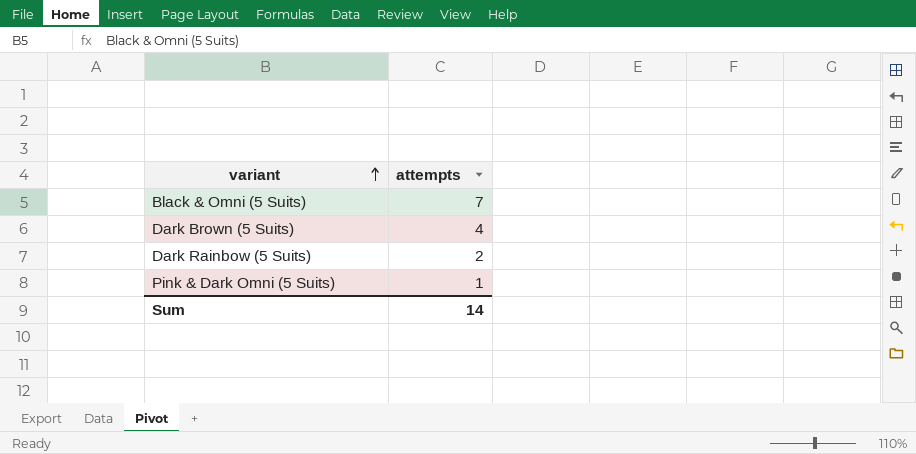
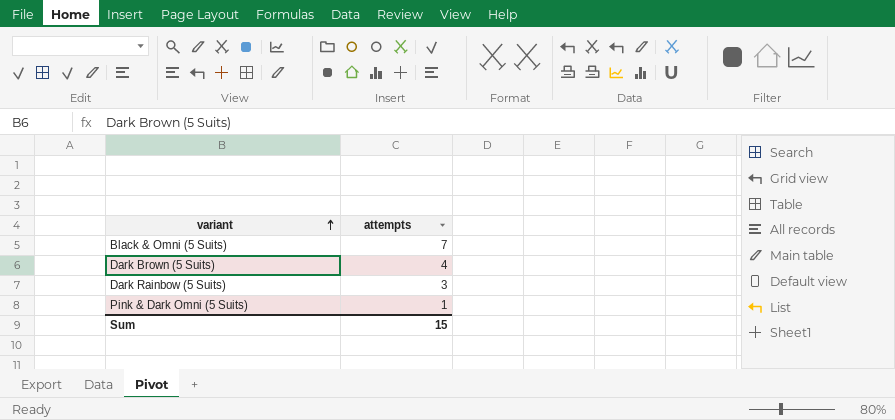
Dark Rainbow (5 Suits) | attempts: 2 -> 3
Sum | attempts: 14 -> 15

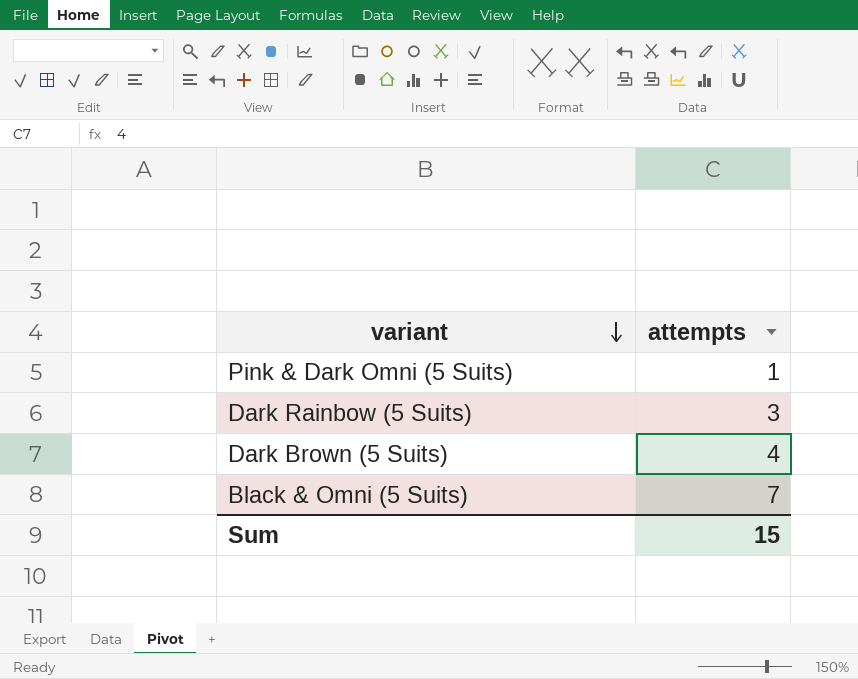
row order: variant ascending -> variant descending

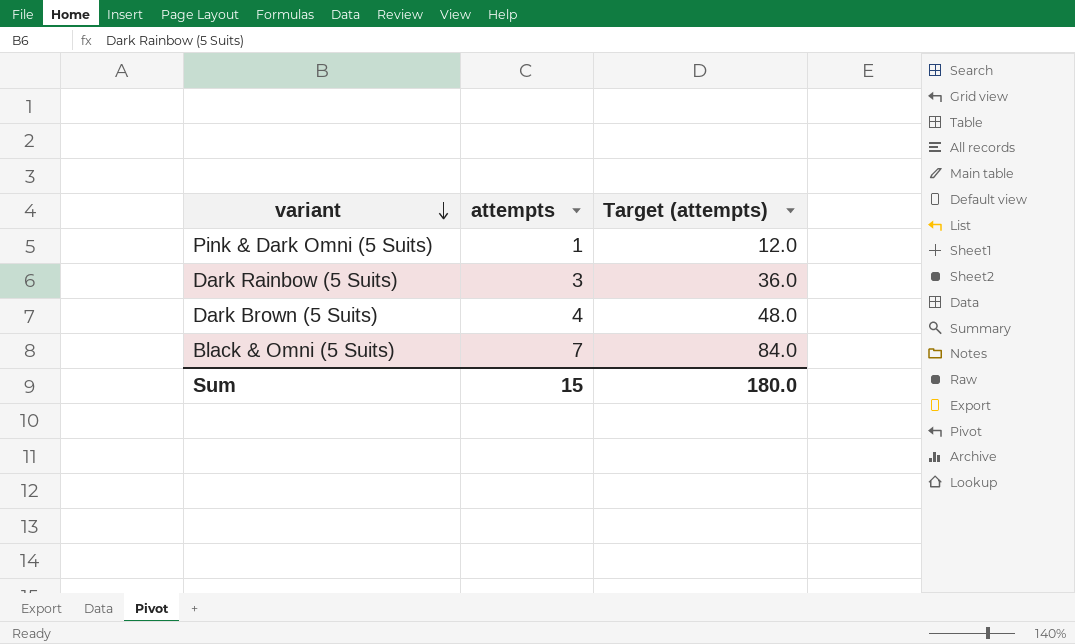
column Target (attempts) | formula: none -> [attempts] * 12

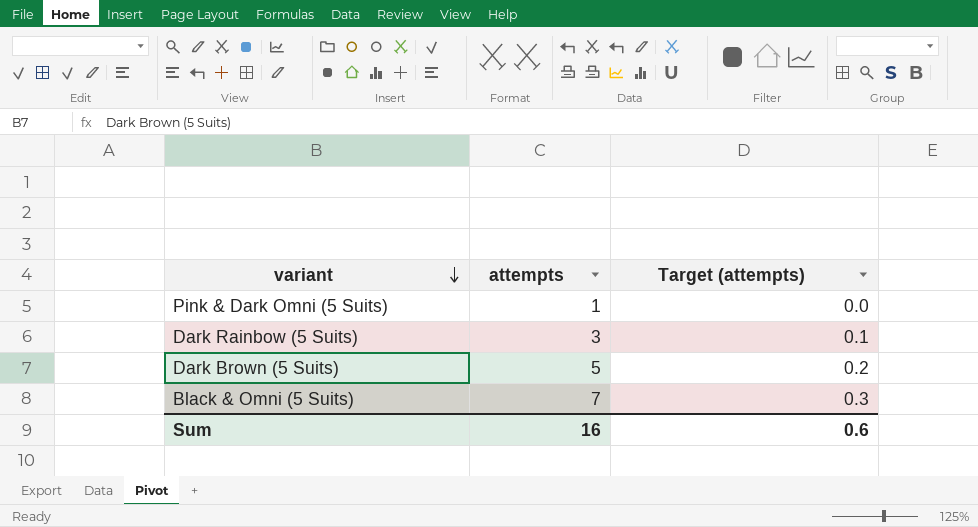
column Target (attempts) | formula: [attempts] * 12 -> [attempts] * 0.04
Dark Brown (5 Suits) | attempts: 4 -> 5
Sum | attempts: 15 -> 16
Sum | Target (attempts): 180.0 -> 0.6

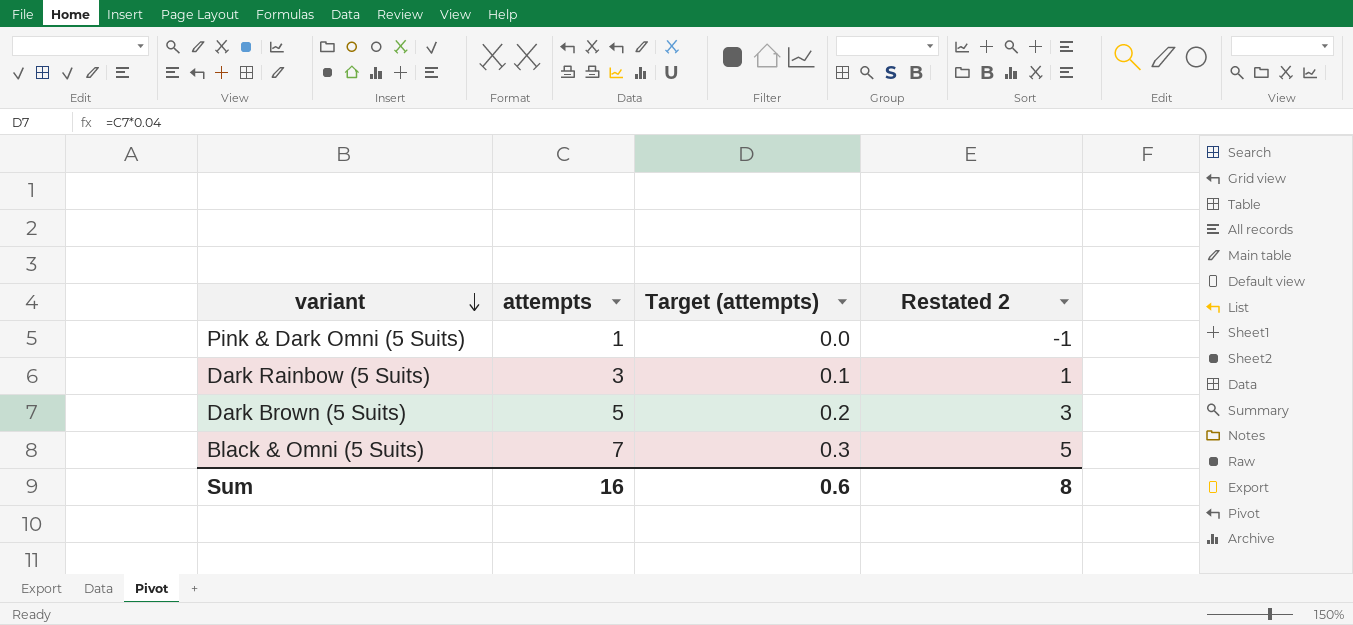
column Restated 2 | formula: none -> [attempts] - 2

